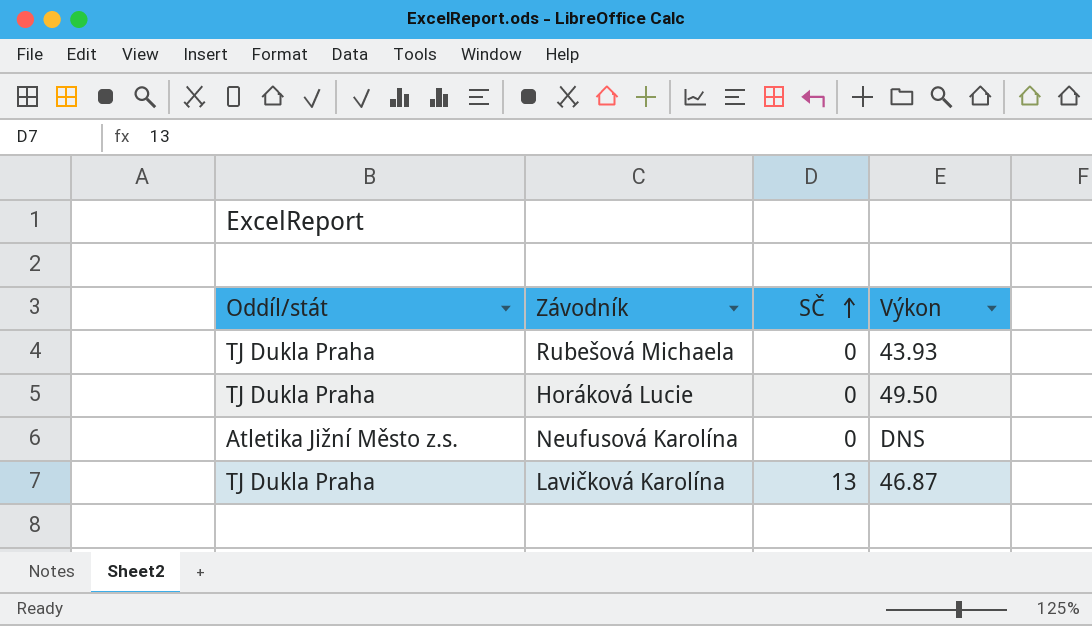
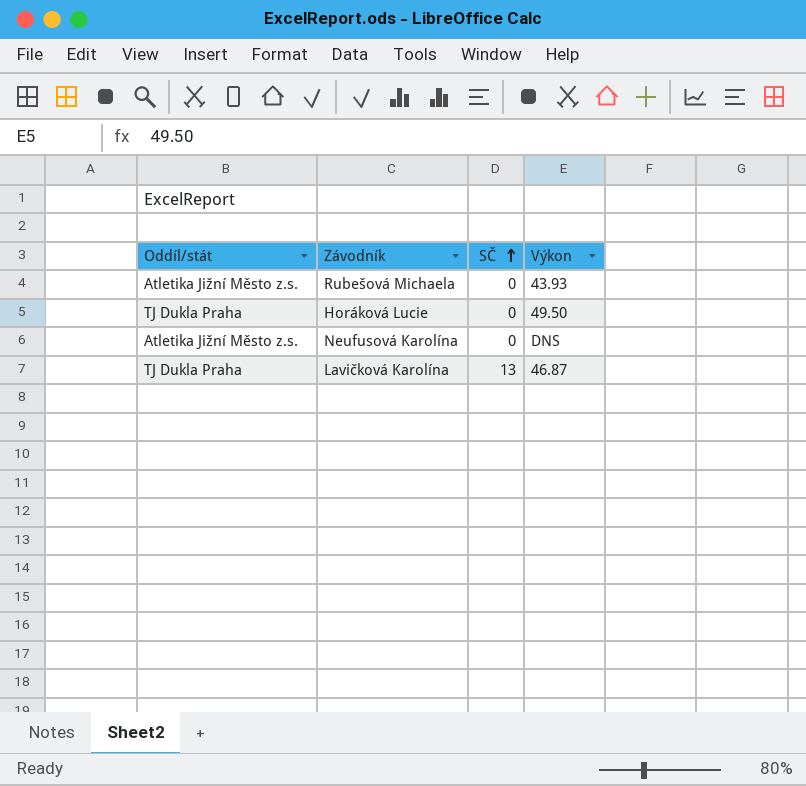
Rubešová Michaela | Oddíl/stát: TJ Dukla Praha -> Atletika Jižní Město z.s.

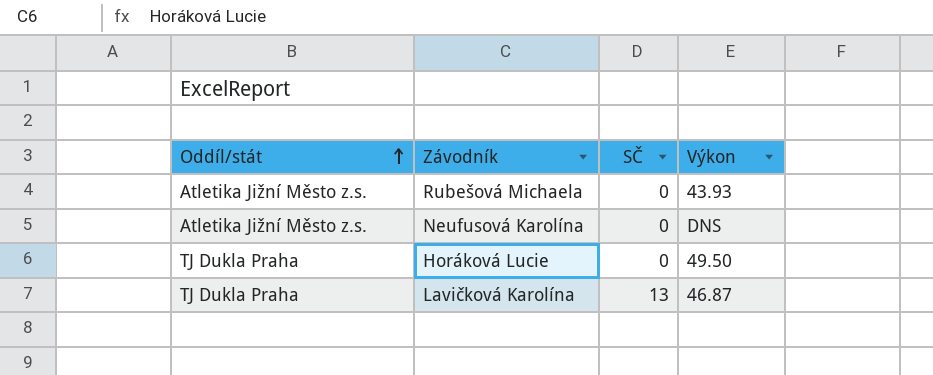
row order: SČ ascending -> Oddíl/stát ascending

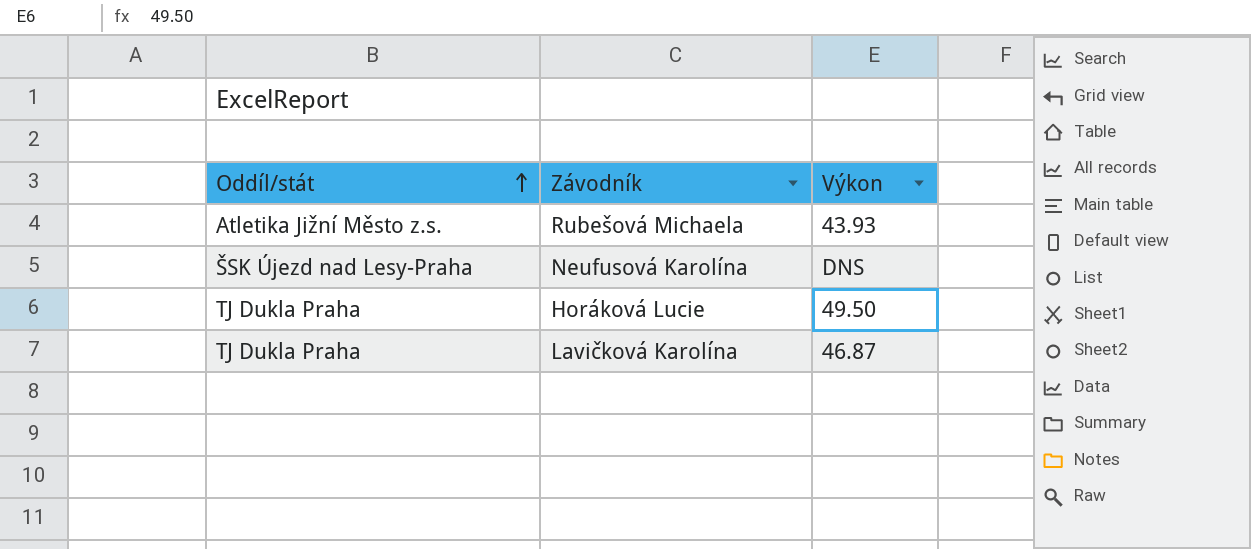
column SČ | position: 3 -> none
Neufusová Karolína | Oddíl/stát: Atletika Jižní Město z.s. -> ŠSK Újezd nad Lesy-Praha

